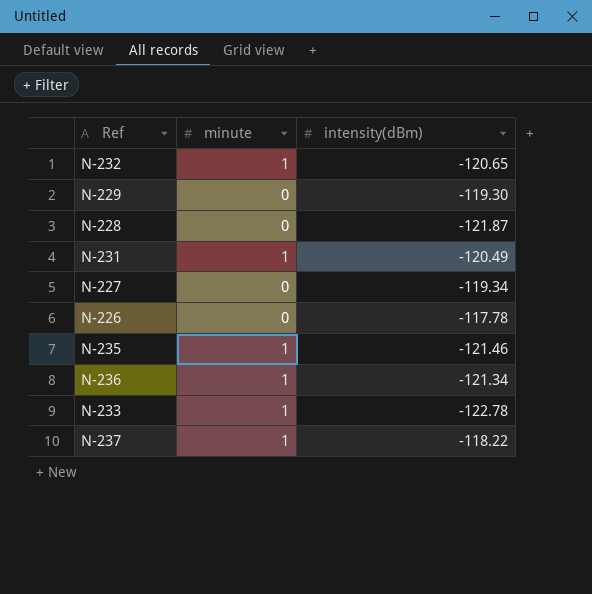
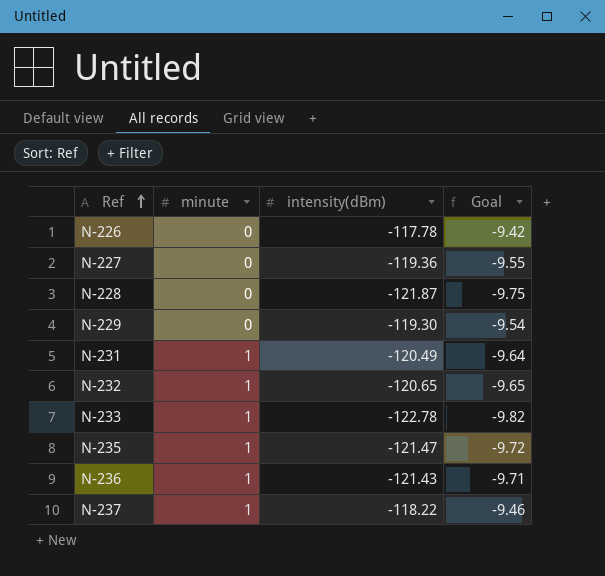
row order: none -> Ref ascending
column Goal | formula: none -> [intensity(dBm)] * 0.08
N-227 | intensity(dBm): -119.34 -> -119.36
N-235 | intensity(dBm): -121.46 -> -121.47
N-236 | intensity(dBm): -121.34 -> -121.43

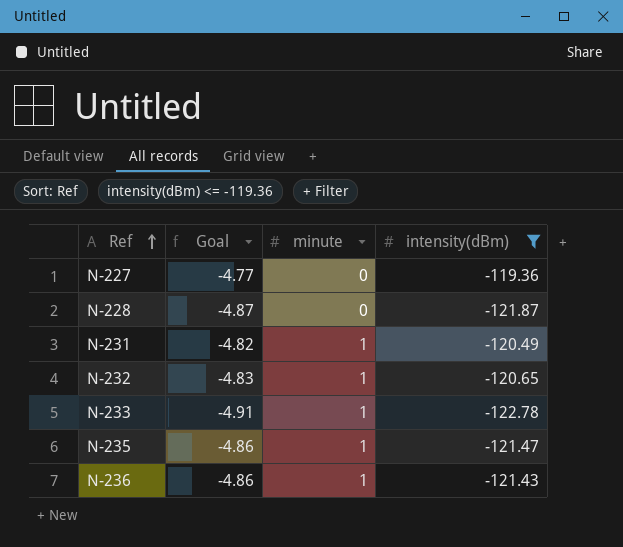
filter: none -> intensity(dBm) <= -119.36
column Goal | formula: [intensity(dBm)] * 0.08 -> [intensity(dBm)] * 0.04
column Goal | position: 4 -> 2

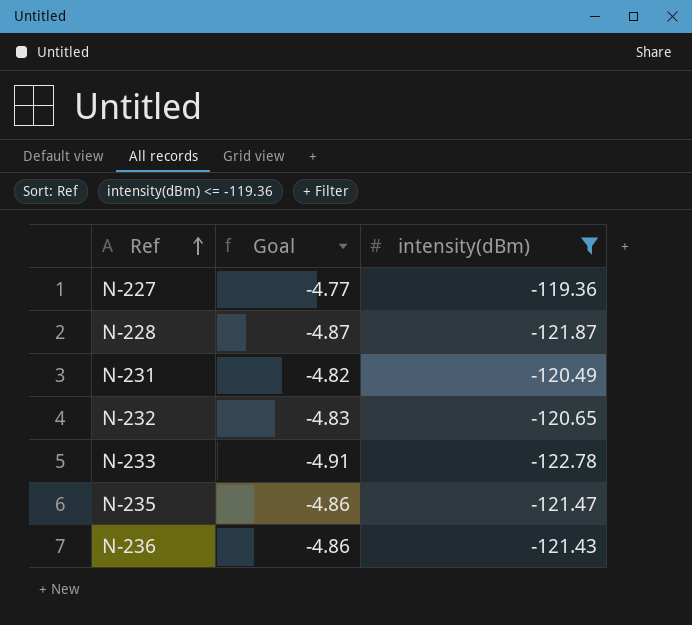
column minute | position: 3 -> none

